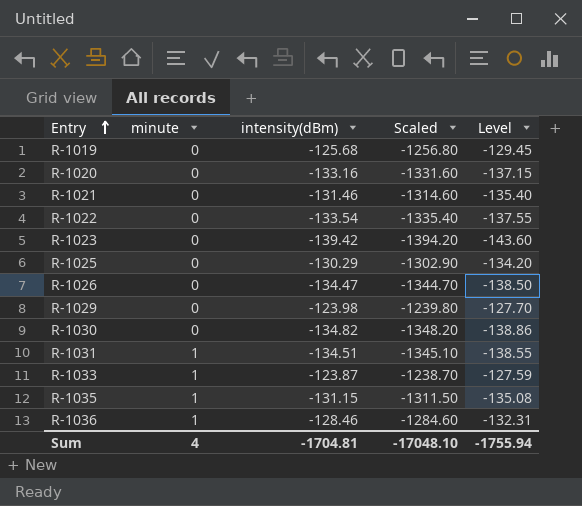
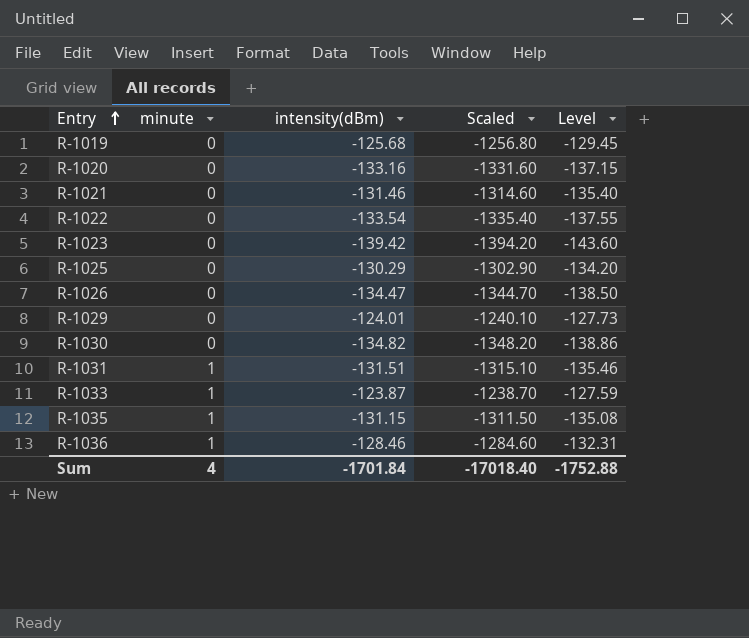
R-1029 | intensity(dBm): -123.98 -> -124.01
R-1029 | Scaled: -1239.80 -> -1240.10
R-1029 | Level: -127.70 -> -127.73
R-1031 | intensity(dBm): -134.51 -> -131.51
R-1031 | Scaled: -1345.10 -> -1315.10
R-1031 | Level: -138.55 -> -135.46
Sum | intensity(dBm): -1704.81 -> -1701.84
Sum | Scaled: -17048.10 -> -17018.40
Sum | Level: -1755.94 -> -1752.88

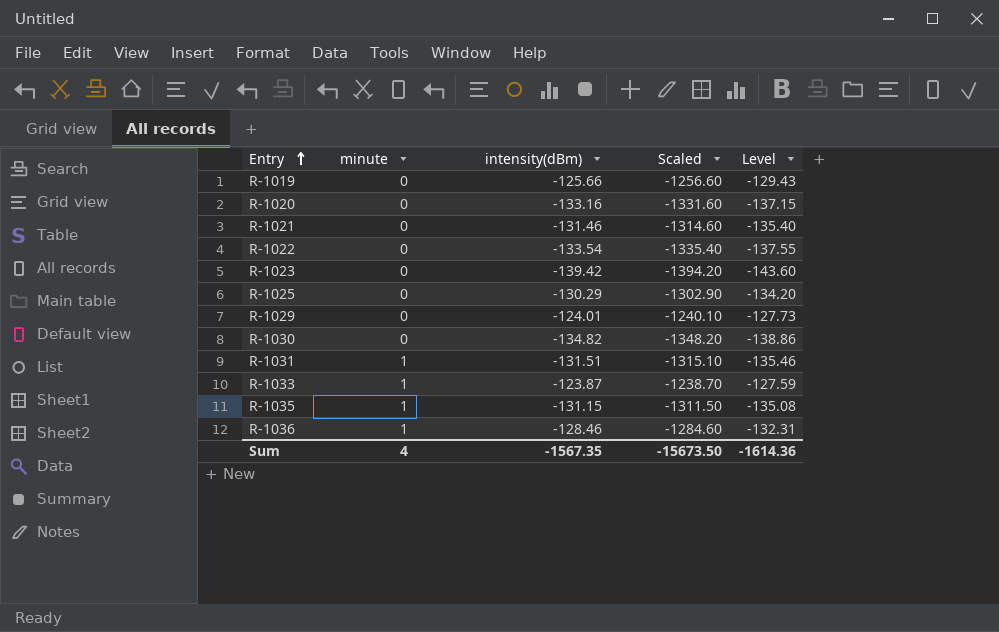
row R-1026: 0 | -134.47 | -1344.70 | -138.50 -> none
R-1019 | intensity(dBm): -125.68 -> -125.66
R-1019 | Scaled: -1256.80 -> -1256.60
R-1019 | Level: -129.45 -> -129.43
Sum | intensity(dBm): -1701.84 -> -1567.35
Sum | Scaled: -17018.40 -> -15673.50
Sum | Level: -1752.88 -> -1614.36

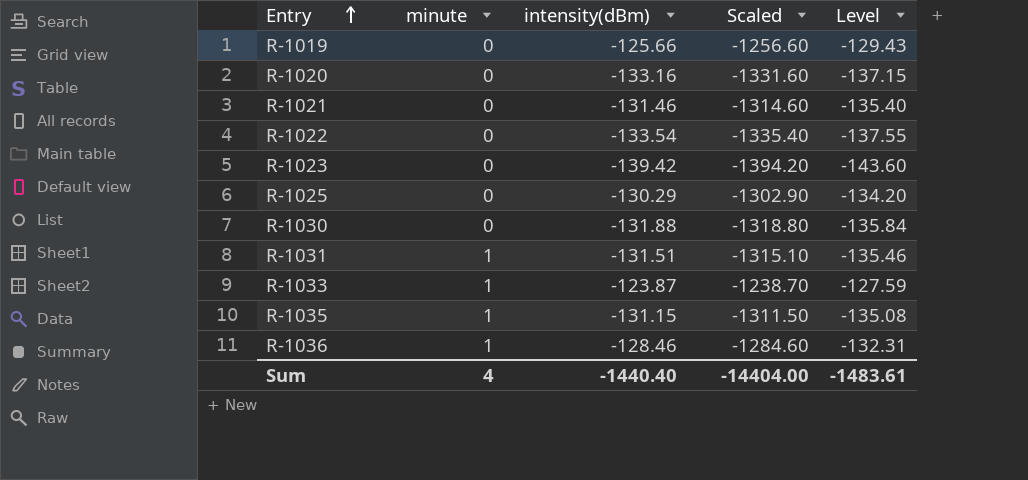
row R-1029: 0 | -124.01 | -1240.10 | -127.73 -> none
R-1030 | intensity(dBm): -134.82 -> -131.88
R-1030 | Scaled: -1348.20 -> -1318.80
R-1030 | Level: -138.86 -> -135.84
Sum | intensity(dBm): -1567.35 -> -1440.40
Sum | Scaled: -15673.50 -> -14404.00
Sum | Level: -1614.36 -> -1483.61

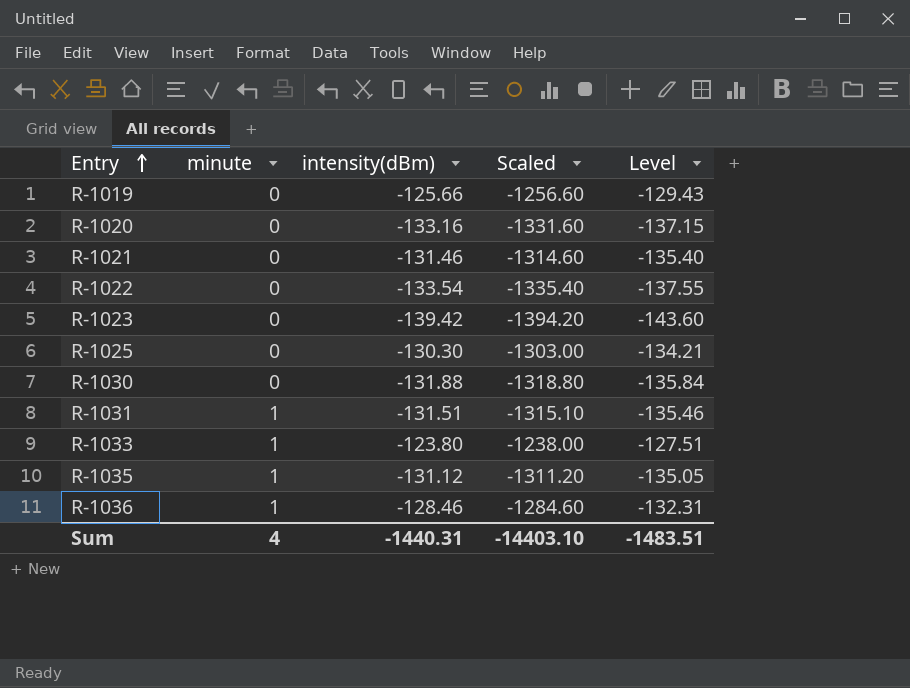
R-1025 | intensity(dBm): -130.29 -> -130.30
R-1025 | Scaled: -1302.90 -> -1303.00
R-1025 | Level: -134.20 -> -134.21
R-1033 | intensity(dBm): -123.87 -> -123.80
R-1033 | Scaled: -1238.70 -> -1238.00
R-1033 | Level: -127.59 -> -127.51
R-1035 | intensity(dBm): -131.15 -> -131.12
R-1035 | Scaled: -1311.50 -> -1311.20
R-1035 | Level: -135.08 -> -135.05
Sum | intensity(dBm): -1440.40 -> -1440.31
Sum | Scaled: -14404.00 -> -14403.10
Sum | Level: -1483.61 -> -1483.51

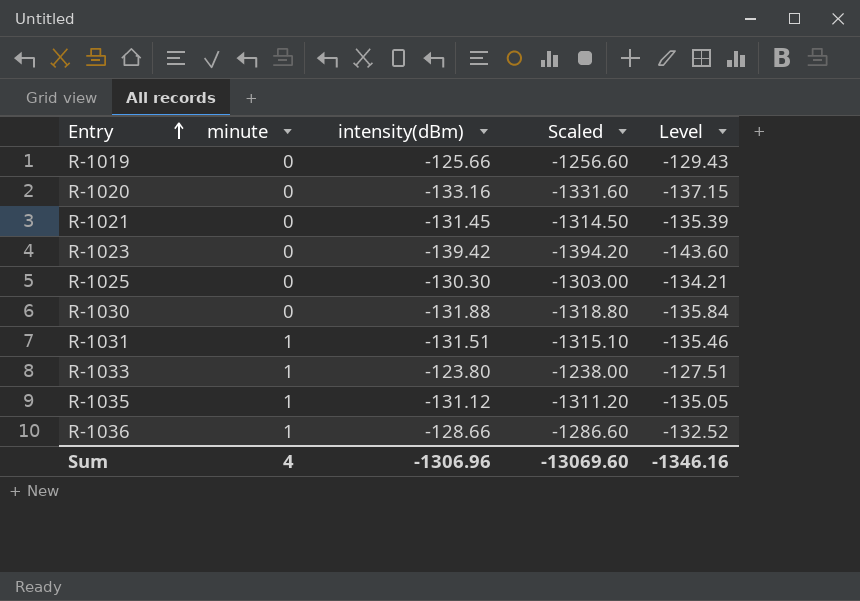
row R-1022: 0 | -133.54 | -1335.40 | -137.55 -> none
R-1021 | intensity(dBm): -131.46 -> -131.45
R-1021 | Scaled: -1314.60 -> -1314.50
R-1021 | Level: -135.40 -> -135.39
R-1036 | intensity(dBm): -128.46 -> -128.66
R-1036 | Scaled: -1284.60 -> -1286.60
R-1036 | Level: -132.31 -> -132.52
Sum | intensity(dBm): -1440.31 -> -1306.96
Sum | Scaled: -14403.10 -> -13069.60
Sum | Level: -1483.51 -> -1346.16

